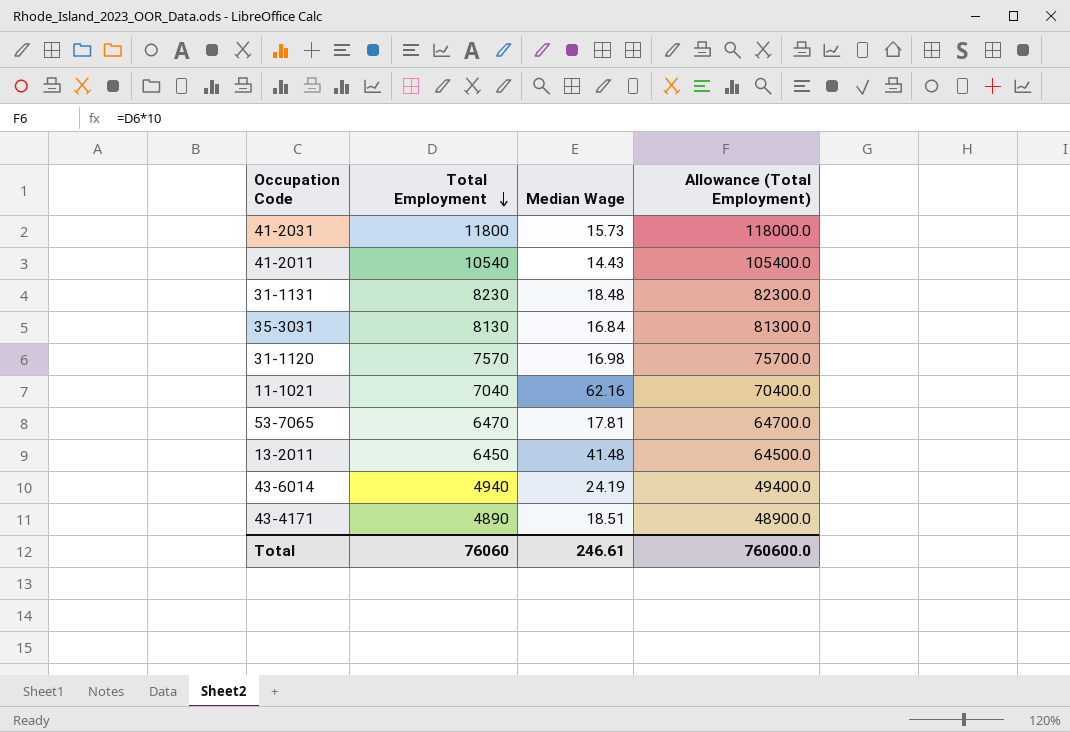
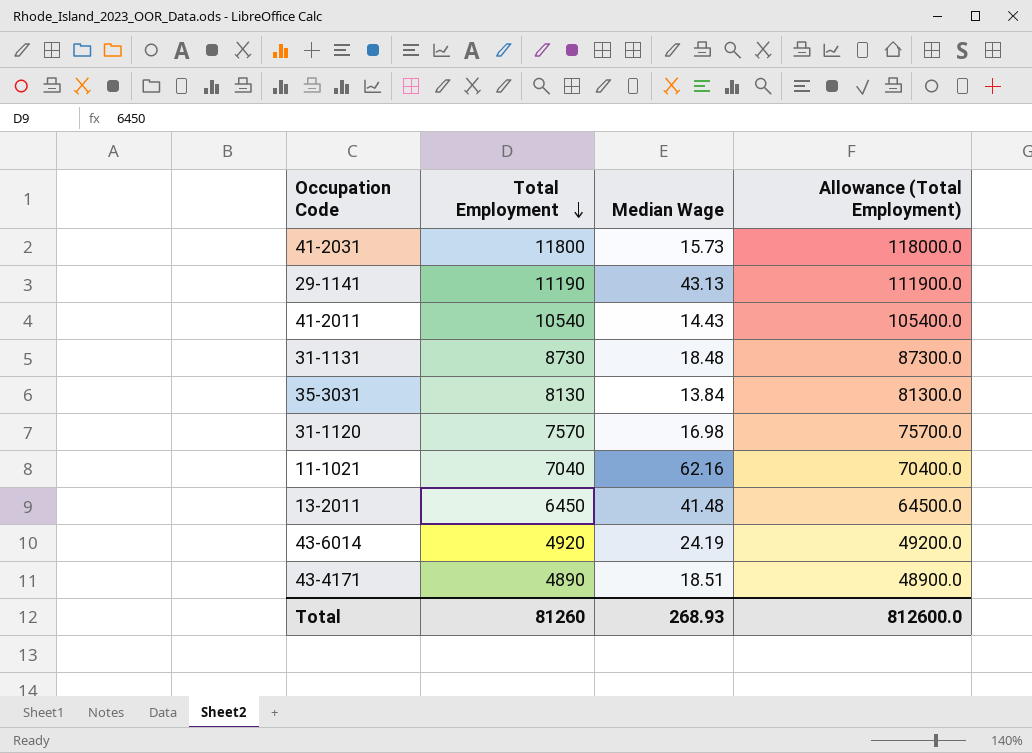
row 53-7065: 6470 | 17.81 | 64700.0 -> none
row 29-1141: none -> 11190 | 43.13 | 111900.0
31-1131 | Total Employment: 8230 -> 8730
31-1131 | Allowance (Total Employment): 82300.0 -> 87300.0
35-3031 | Median Wage: 16.84 -> 13.84
43-6014 | Total Employment: 4940 -> 4920
43-6014 | Allowance (Total Employment): 49400.0 -> 49200.0
Total | Total Employment: 76060 -> 81260
Total | Median Wage: 246.61 -> 268.93
Total | Allowance (Total Employment): 760600.0 -> 812600.0

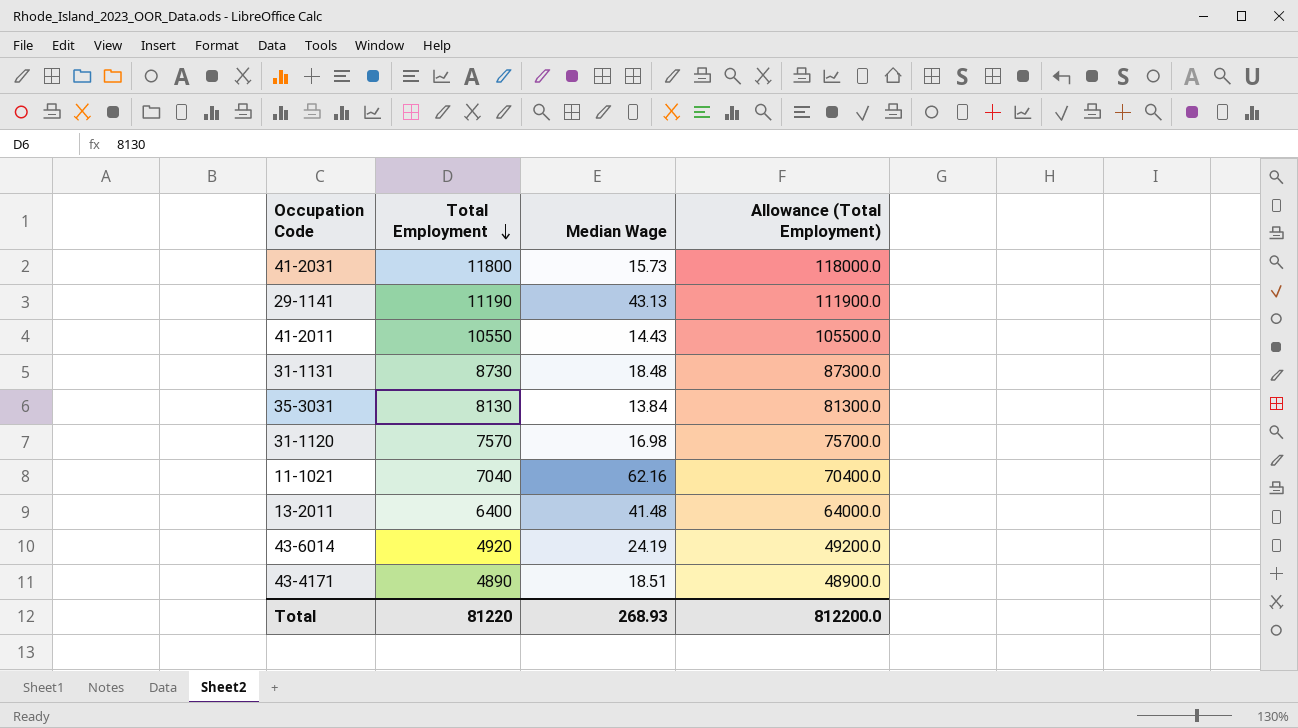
41-2011 | Total Employment: 10540 -> 10550
41-2011 | Allowance (Total Employment): 105400.0 -> 105500.0
13-2011 | Total Employment: 6450 -> 6400
13-2011 | Allowance (Total Employment): 64500.0 -> 64000.0
Total | Total Employment: 81260 -> 81220
Total | Allowance (Total Employment): 812600.0 -> 812200.0

